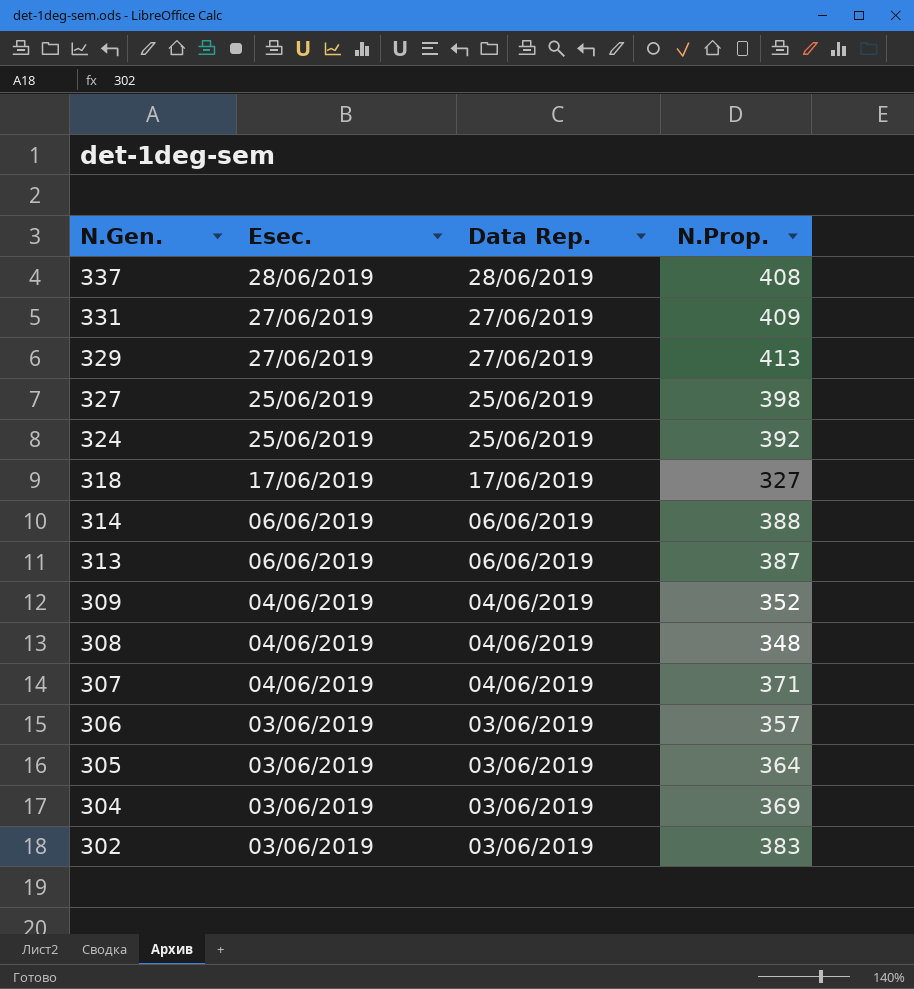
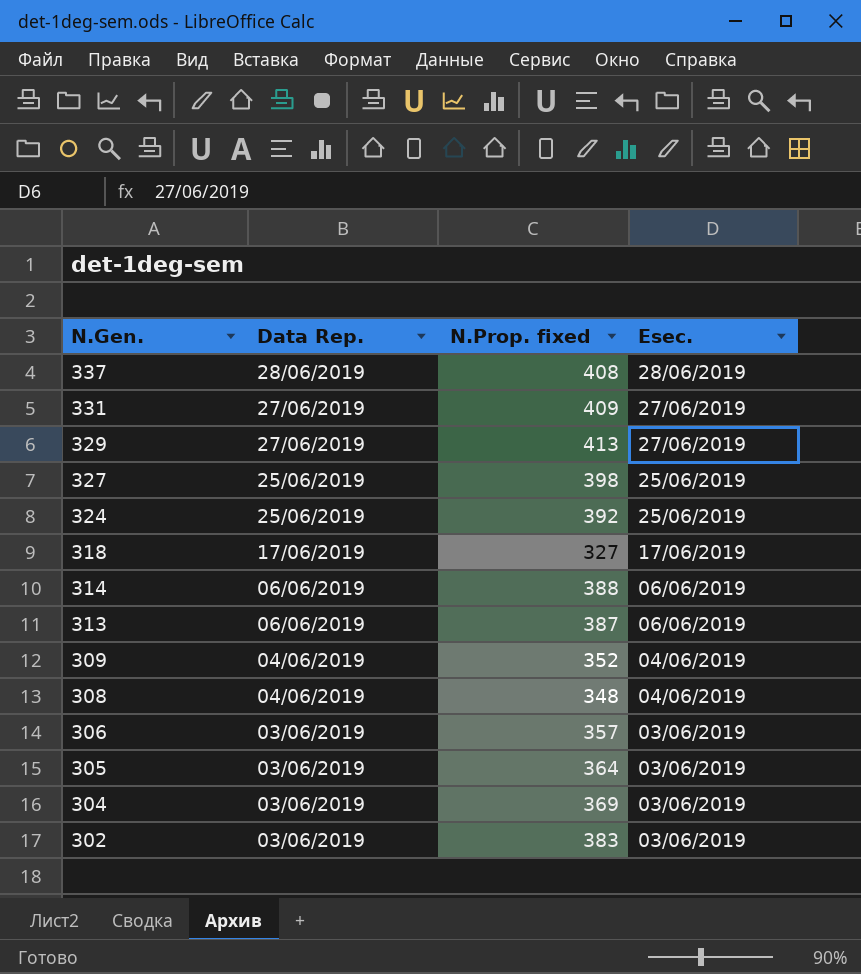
column name: N.Prop. -> N.Prop. fixed
column Esec. | position: 2 -> 4
row 307: 04/06/2019 | 04/06/2019 | 371 -> none

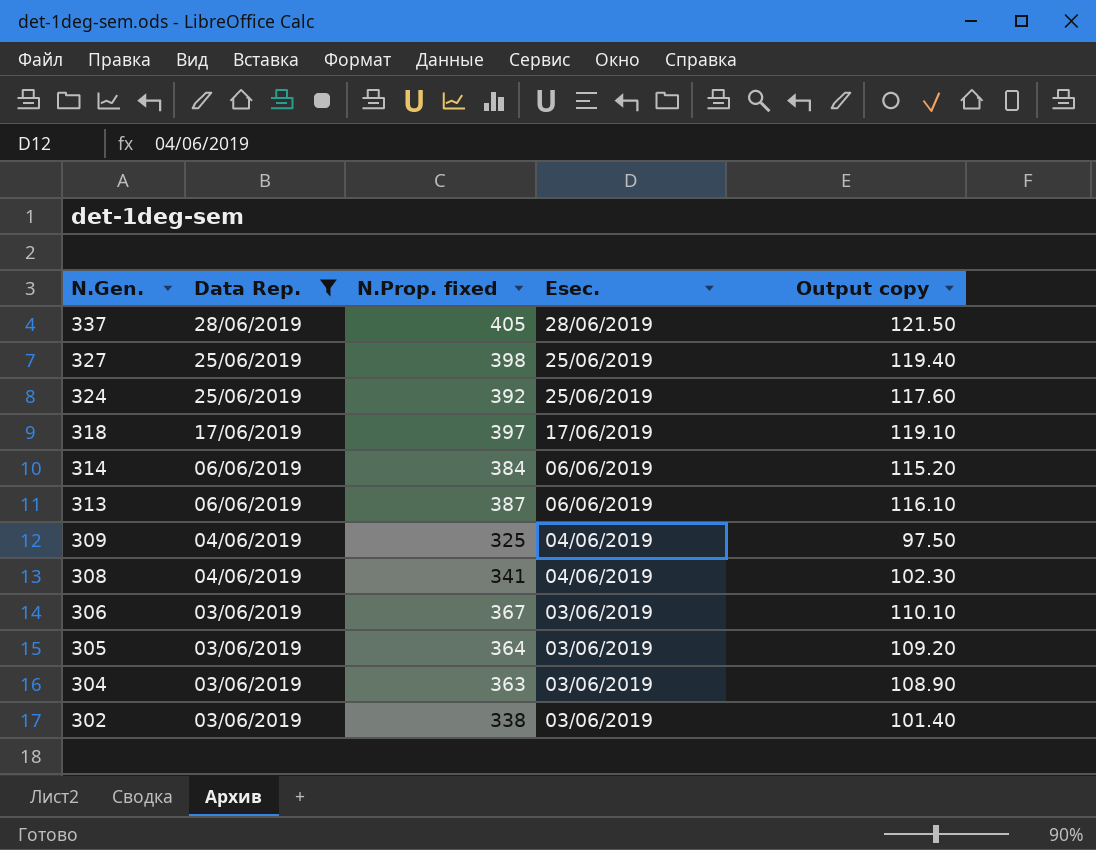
filter: none -> Data Rep. != 27/06/2019
column Output copy | formula: none -> [N.Prop. fixed] * 0.3
337 | N.Prop. fixed: 408 -> 405
318 | N.Prop. fixed: 327 -> 397
314 | N.Prop. fixed: 388 -> 384
309 | N.Prop. fixed: 352 -> 325
308 | N.Prop. fixed: 348 -> 341
306 | N.Prop. fixed: 357 -> 367
304 | N.Prop. fixed: 369 -> 363
302 | N.Prop. fixed: 383 -> 338

